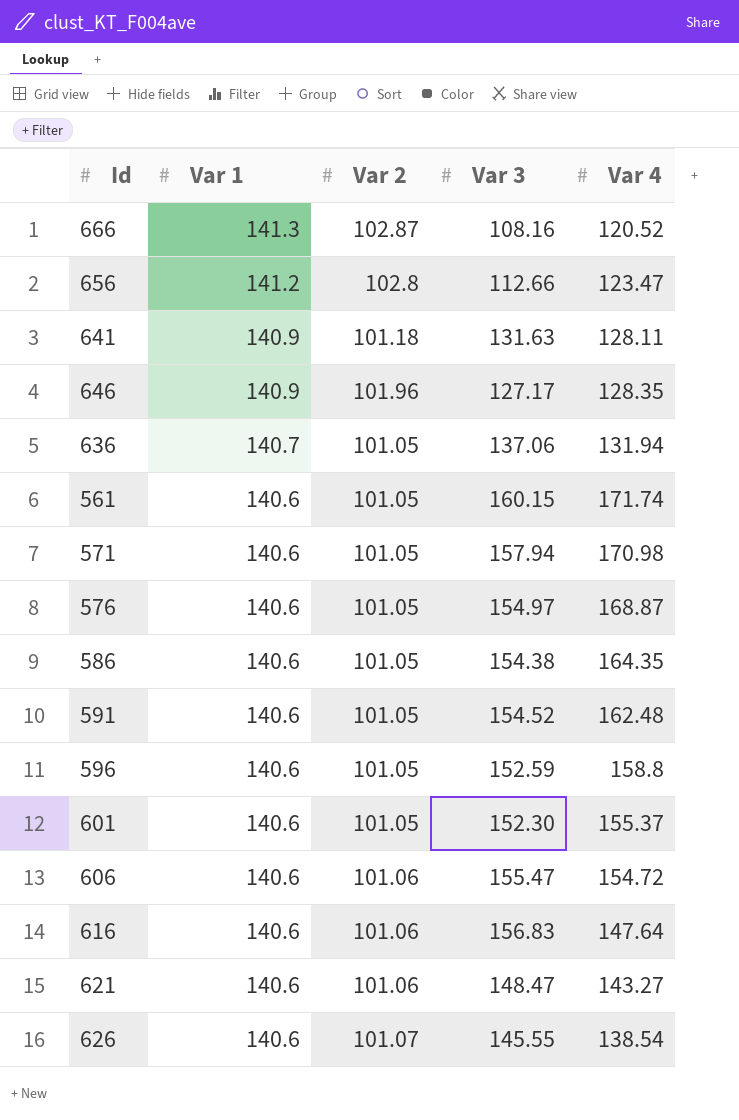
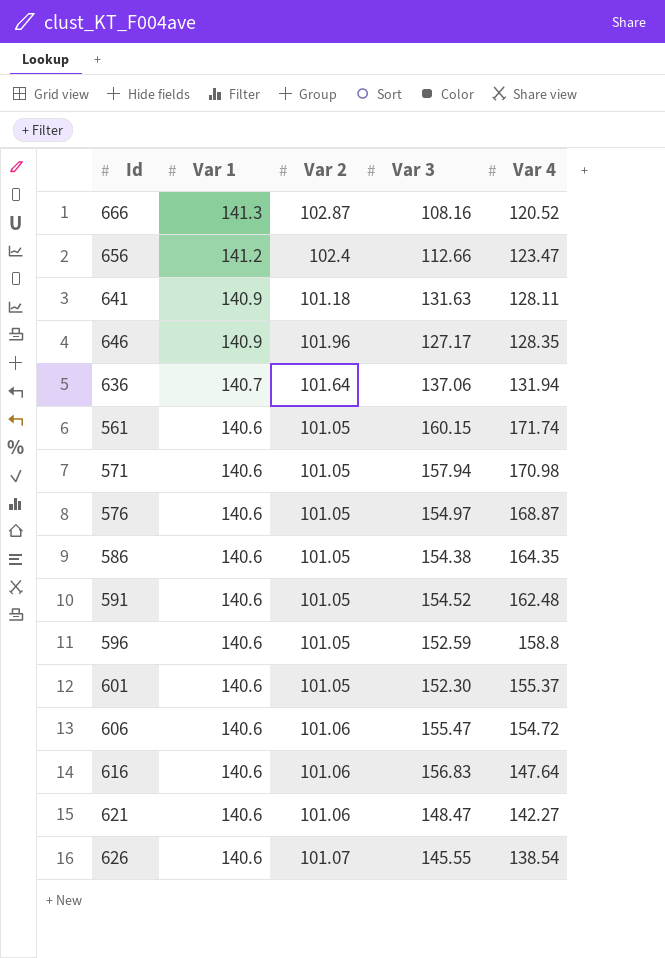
656 | Var 2: 102.8 -> 102.4
636 | Var 2: 101.05 -> 101.64
621 | Var 4: 143.27 -> 142.27

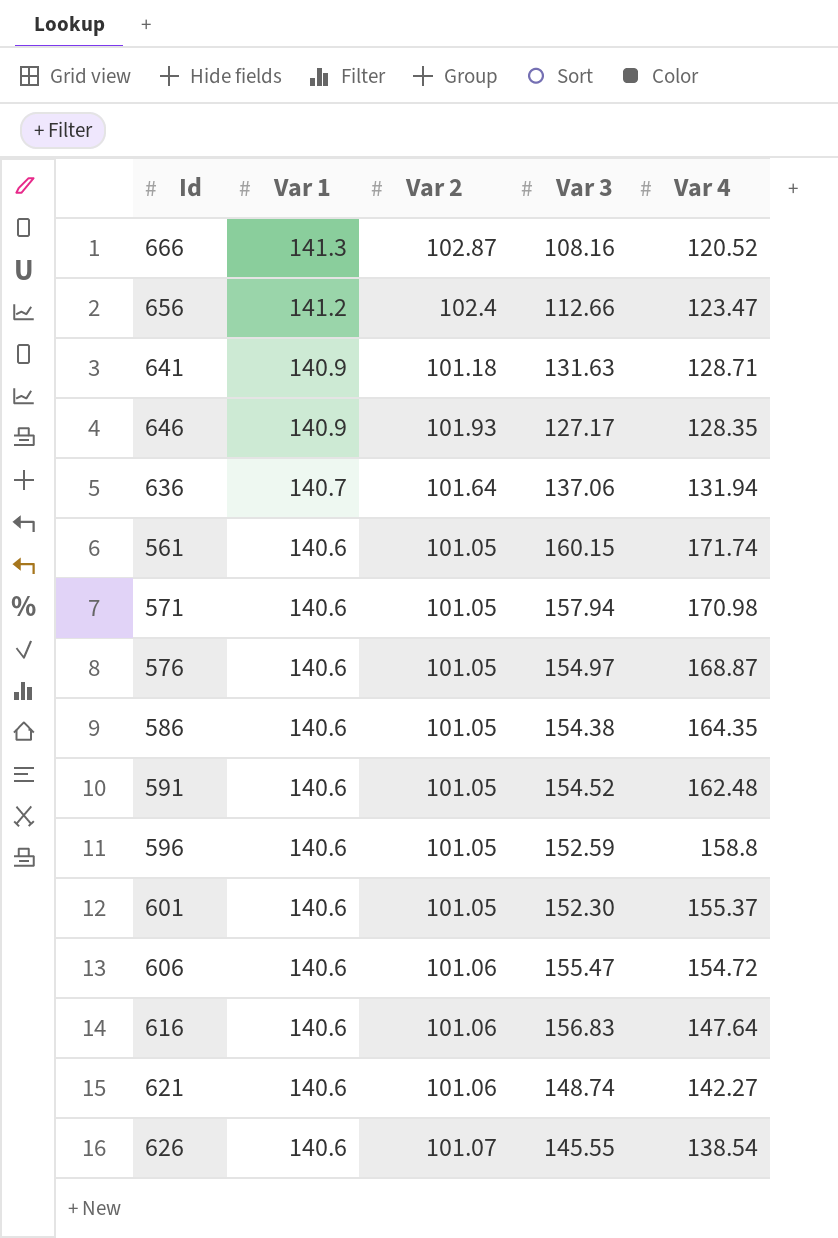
641 | Var 4: 128.11 -> 128.71
646 | Var 2: 101.96 -> 101.93
621 | Var 3: 148.47 -> 148.74

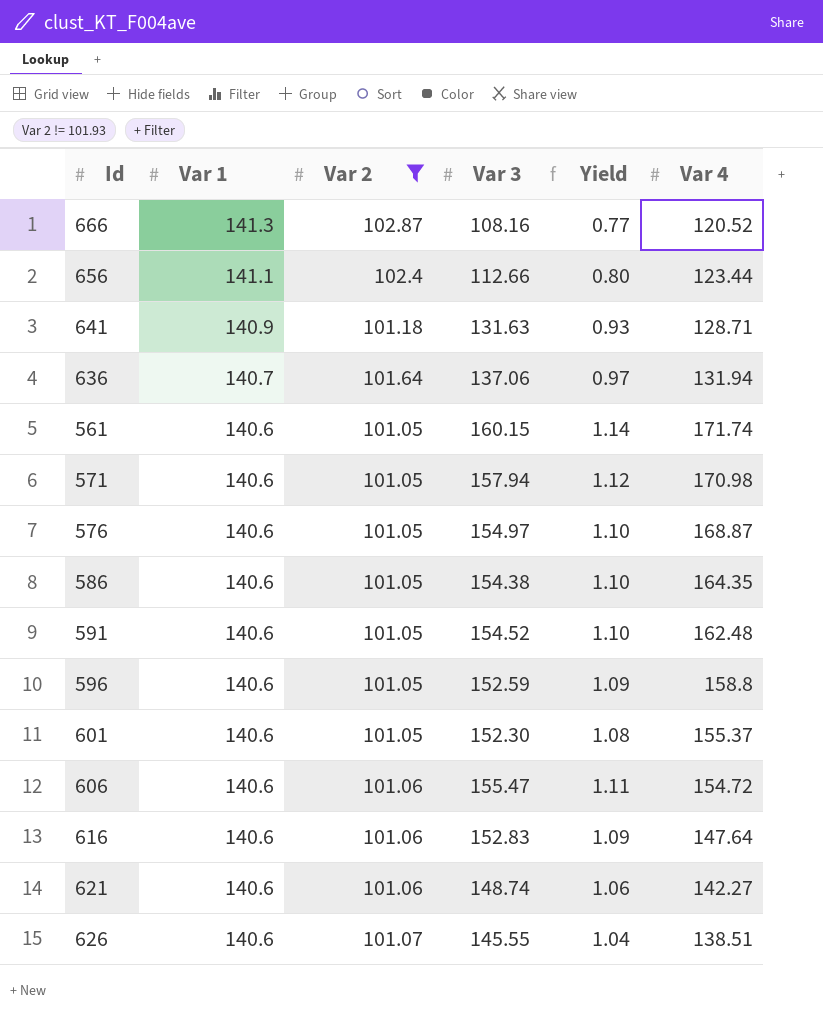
filter: none -> Var 2 != 101.93
column Yield | formula: none -> [Var 3] / [Var 1]
656 | Var 1: 141.2 -> 141.1
656 | Var 4: 123.47 -> 123.44
616 | Var 3: 156.83 -> 152.83
626 | Var 4: 138.54 -> 138.51

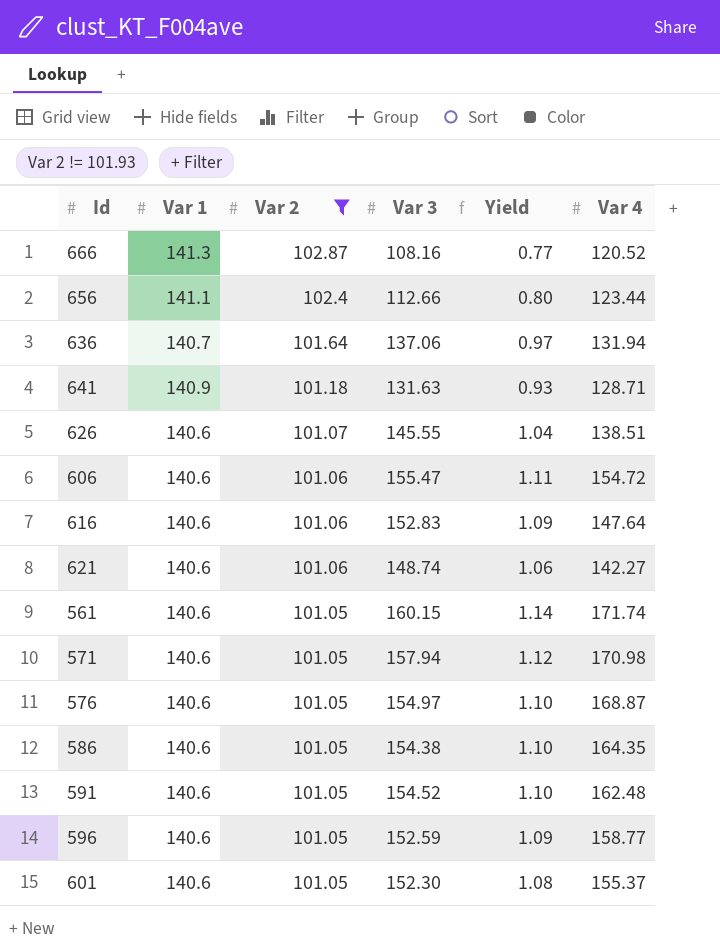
row order: Var 1 descending -> Var 2 descending
596 | Var 4: 158.8 -> 158.77

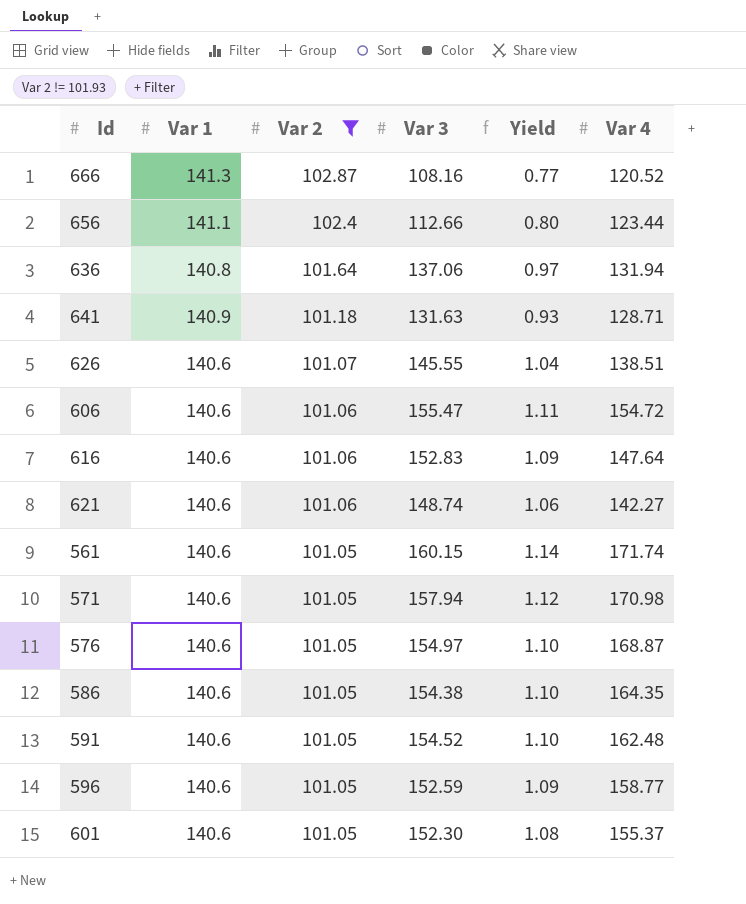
636 | Var 1: 140.7 -> 140.8

